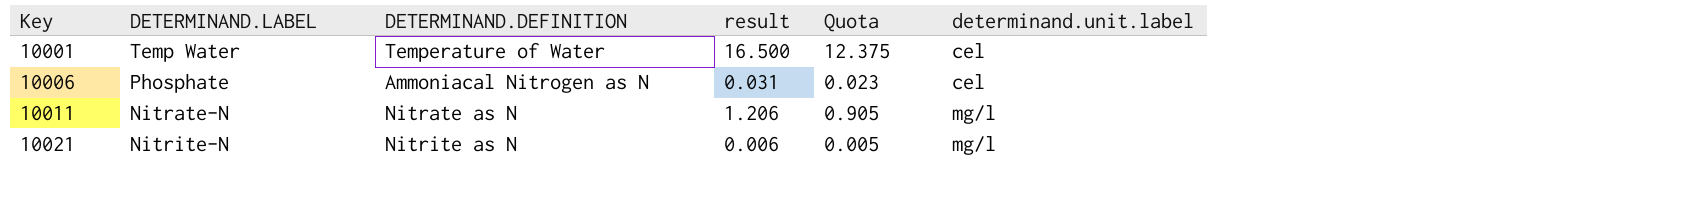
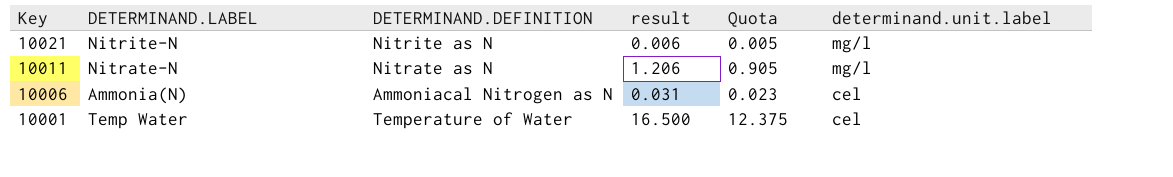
row order: Key ascending -> Key descending
10006 | DETERMINAND.LABEL: Phosphate -> Ammonia(N)

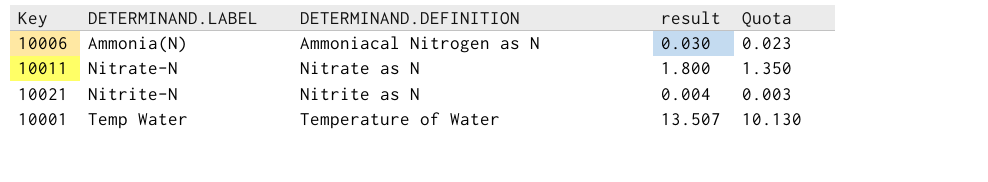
row order: Key descending -> DETERMINAND.LABEL ascending
column determinand.unit.label | position: 6 -> none
10006 | result: 0.031 -> 0.030
10011 | result: 1.206 -> 1.800
10011 | Quota: 0.905 -> 1.350
10021 | result: 0.006 -> 0.004
10021 | Quota: 0.005 -> 0.003
10001 | result: 16.500 -> 13.507
10001 | Quota: 12.375 -> 10.130

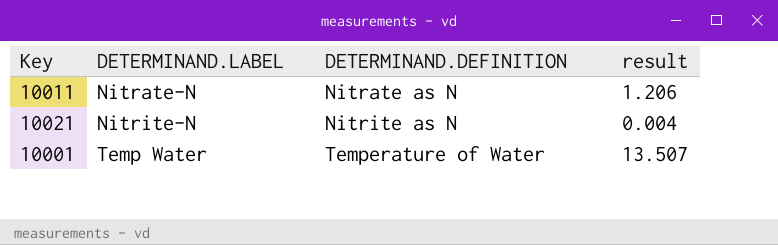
column Quota | formula: [result] * 0.75 -> none
row 10006: Ammonia(N) | Ammoniacal Nitrogen as N | 0.030 | 0.023 -> none
10011 | result: 1.800 -> 1.206

